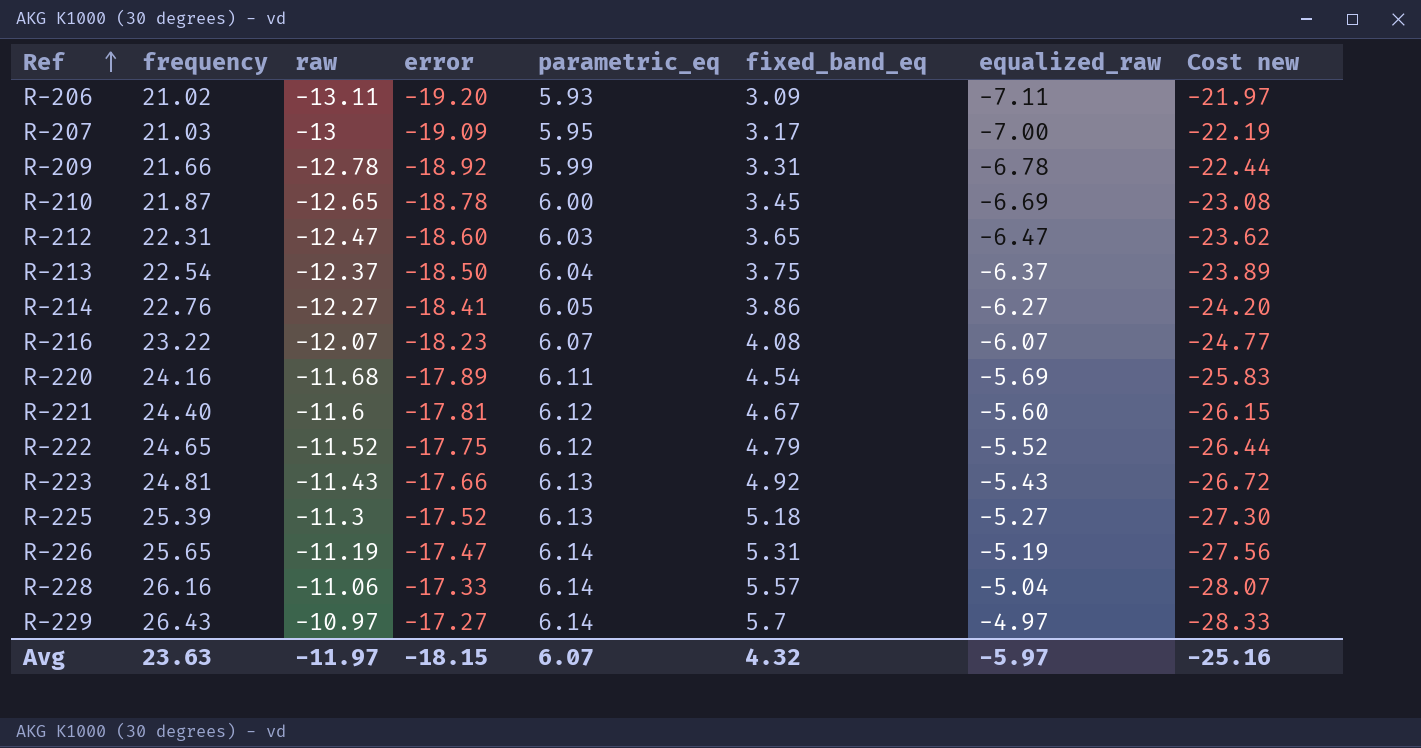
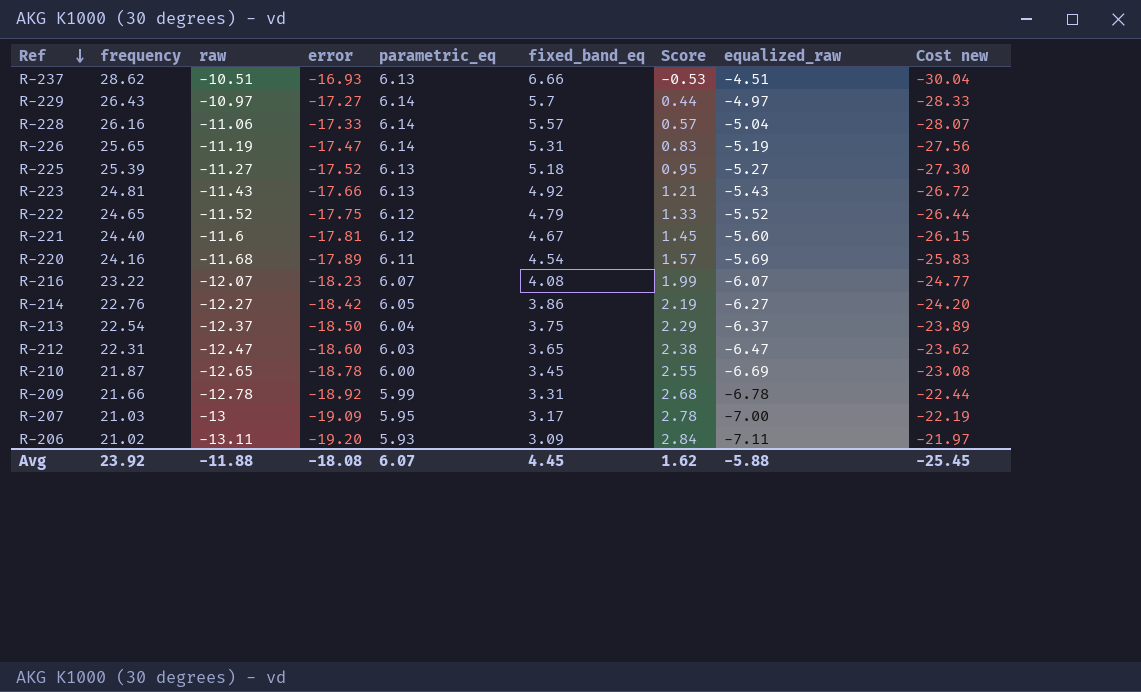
row order: Ref ascending -> Ref descending
column Score | formula: none -> [parametric_eq] - [fixed_band_eq]
row R-237: none -> 28.62 | -10.51 | -16.93 | 6.13 | 6.66 | -0.53 | -4.51 | -30.04
R-225 | raw: -11.3 -> -11.27
R-214 | error: -18.41 -> -18.42
Avg | frequency: 23.63 -> 23.92
Avg | raw: -11.97 -> -11.88
Avg | error: -18.15 -> -18.08
Avg | fixed_band_eq: 4.32 -> 4.45
Avg | equalized_raw: -5.97 -> -5.88
Avg | Cost new: -25.16 -> -25.45

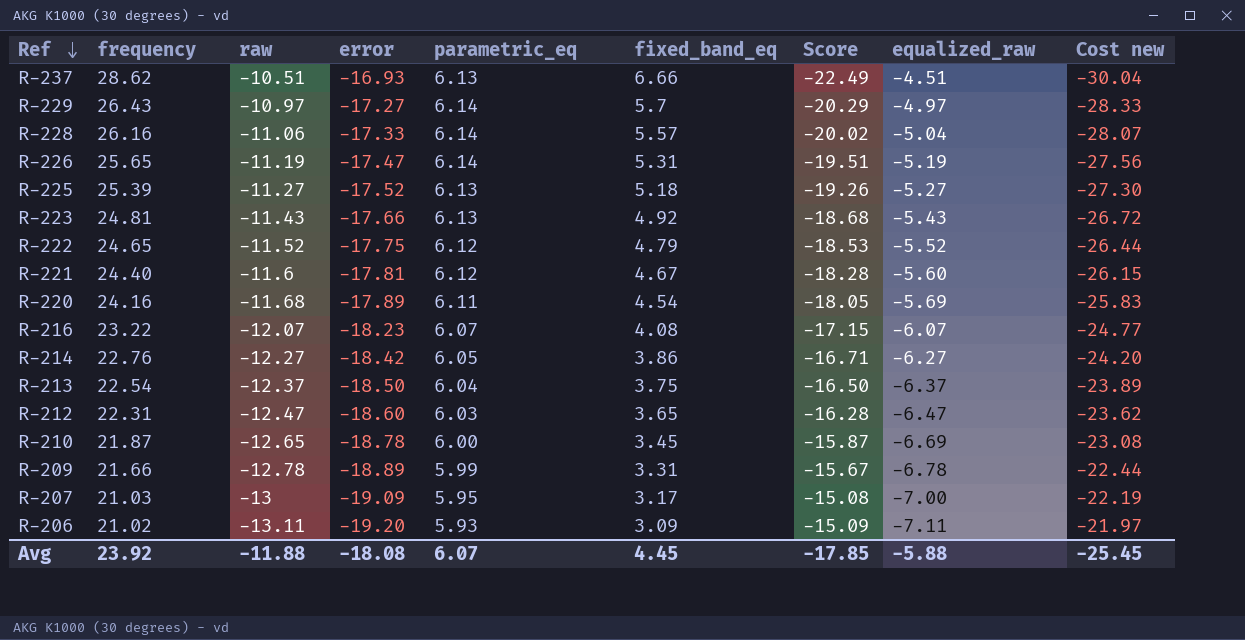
column Score | formula: [parametric_eq] - [fixed_band_eq] -> [parametric_eq] - [frequency]
R-209 | error: -18.92 -> -18.89
Avg | Score: 1.62 -> -17.85

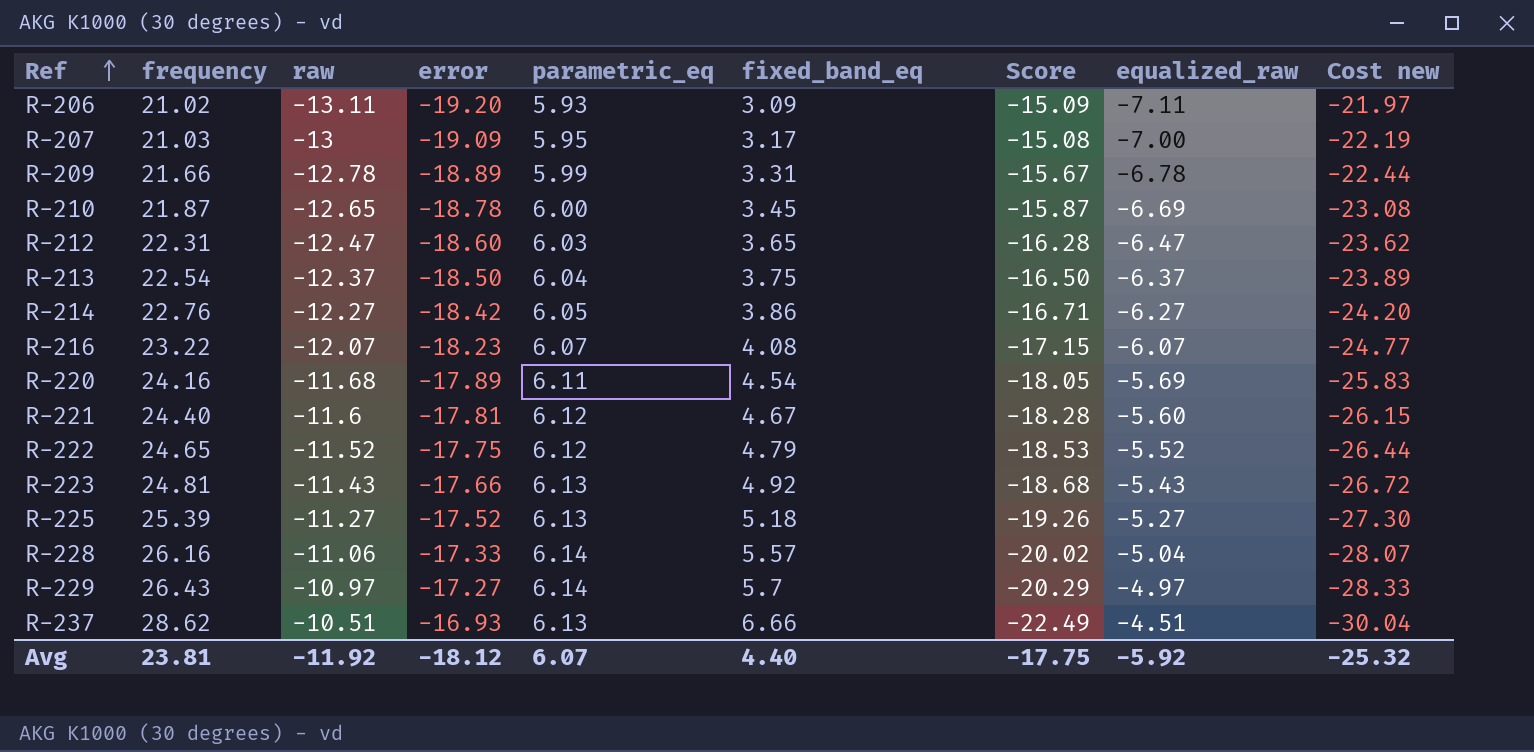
row order: Ref descending -> Ref ascending
row R-226: 25.65 | -11.19 | -17.47 | 6.14 | 5.31 | -19.51 | -5.19 | -27.56 -> none
Avg | frequency: 23.92 -> 23.81
Avg | raw: -11.88 -> -11.92
Avg | error: -18.08 -> -18.12
Avg | fixed_band_eq: 4.45 -> 4.40
Avg | Score: -17.85 -> -17.75
Avg | equalized_raw: -5.88 -> -5.92
Avg | Cost new: -25.45 -> -25.32

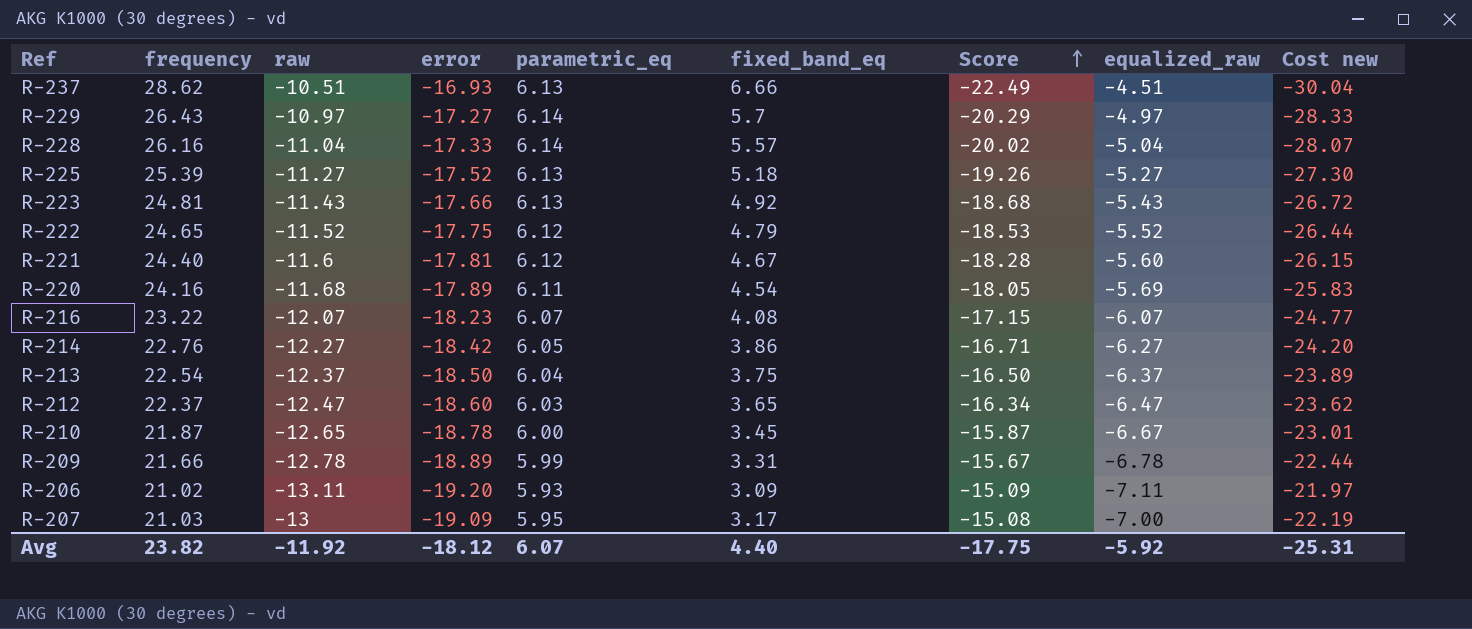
row order: Ref ascending -> Score ascending
R-228 | raw: -11.06 -> -11.04
R-212 | frequency: 22.31 -> 22.37
R-212 | Score: -16.28 -> -16.34
R-210 | equalized_raw: -6.69 -> -6.67
R-210 | Cost new: -23.08 -> -23.01
Avg | frequency: 23.81 -> 23.82
Avg | Cost new: -25.32 -> -25.31

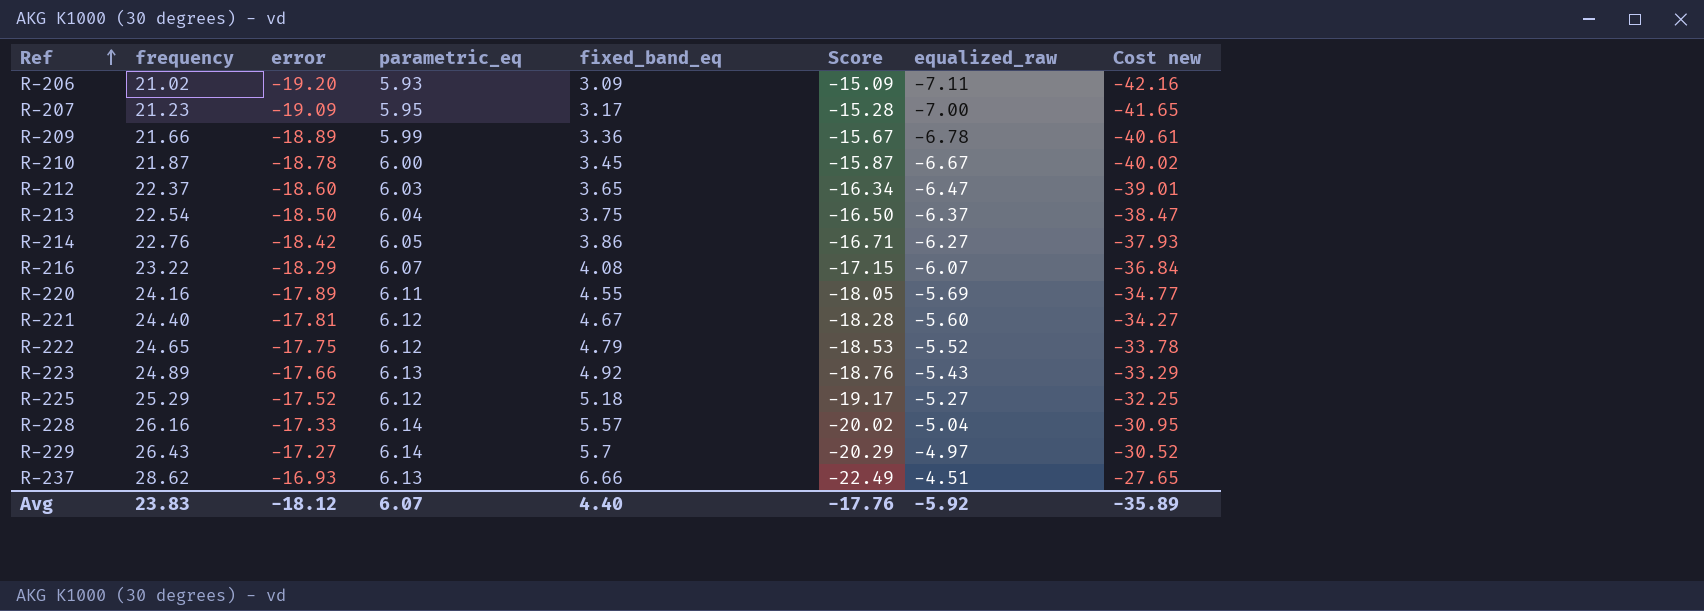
row order: Score ascending -> Ref ascending
column raw | position: 3 -> none
column Cost new | formula: [fixed_band_eq] * [equalized_raw] -> [parametric_eq] * [equalized_raw]
R-207 | frequency: 21.03 -> 21.23
R-207 | Score: -15.08 -> -15.28
R-209 | fixed_band_eq: 3.31 -> 3.36
R-216 | error: -18.23 -> -18.29
R-220 | fixed_band_eq: 4.54 -> 4.55
R-223 | frequency: 24.81 -> 24.89
R-223 | Score: -18.68 -> -18.76
R-225 | frequency: 25.39 -> 25.29
R-225 | parametric_eq: 6.13 -> 6.12
R-225 | Score: -19.26 -> -19.17
Avg | frequency: 23.82 -> 23.83
Avg | Score: -17.75 -> -17.76
Avg | Cost new: -25.31 -> -35.89

